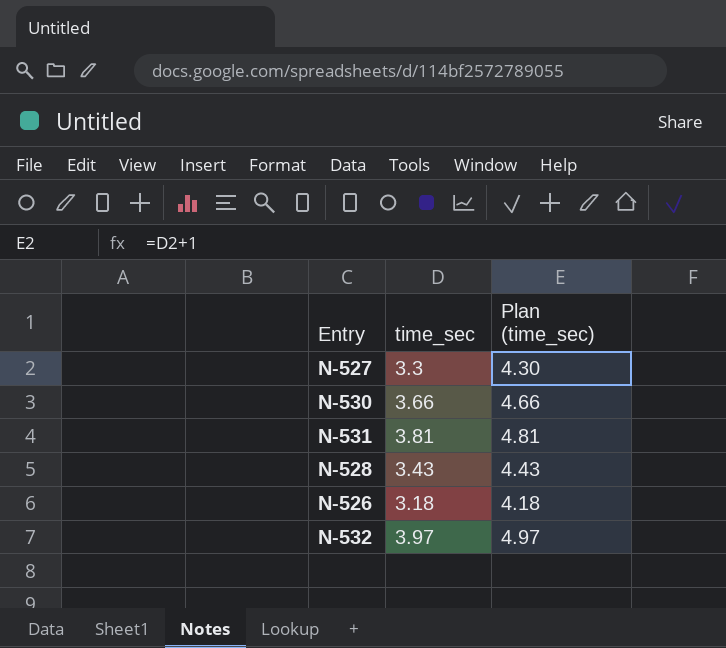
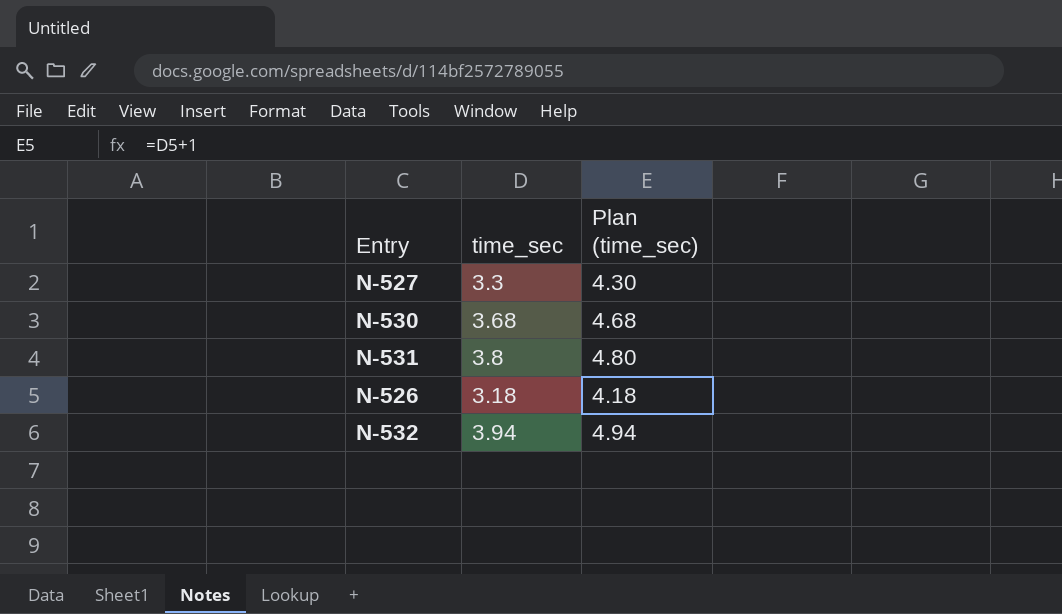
row N-528: 3.43 | 4.43 -> none
N-530 | time_sec: 3.66 -> 3.68
N-530 | Plan (time_sec): 4.66 -> 4.68
N-531 | time_sec: 3.81 -> 3.8
N-531 | Plan (time_sec): 4.81 -> 4.80
N-532 | time_sec: 3.97 -> 3.94
N-532 | Plan (time_sec): 4.97 -> 4.94

